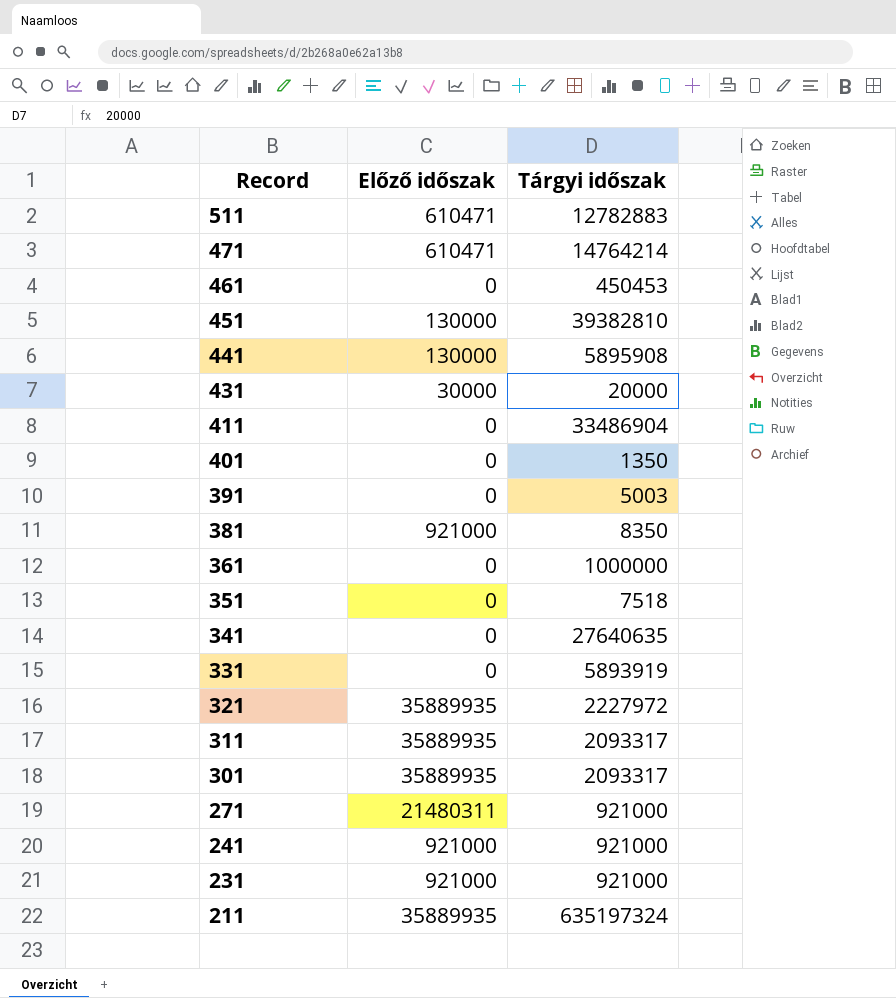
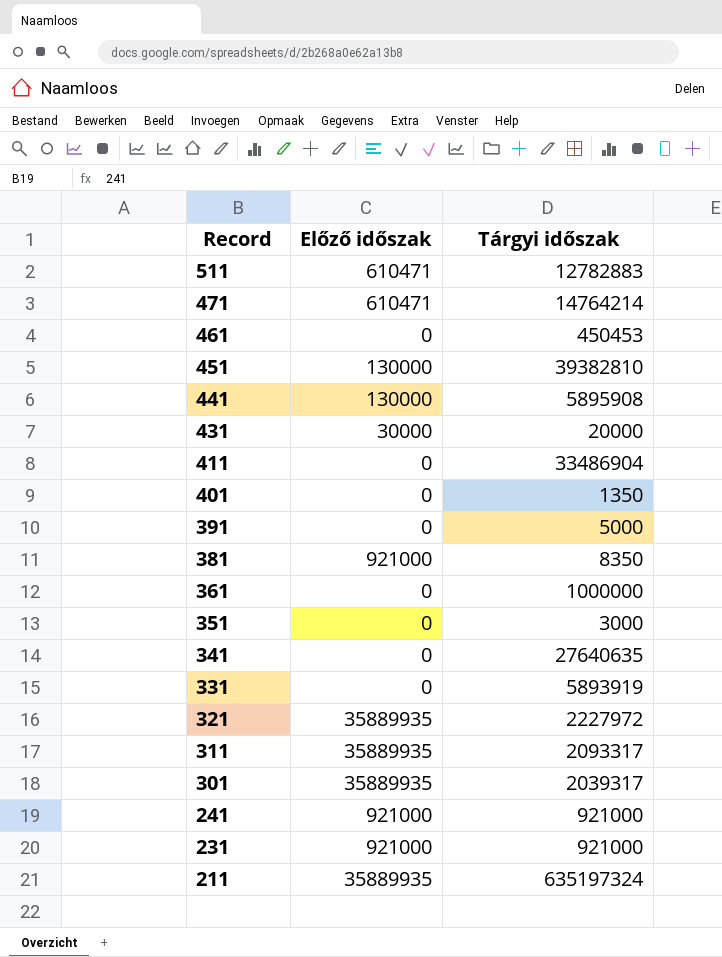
row 271: 21480311 | 921000 -> none
391 | Tárgyi időszak: 5003 -> 5000
351 | Tárgyi időszak: 7518 -> 3000
301 | Tárgyi időszak: 2093317 -> 2039317

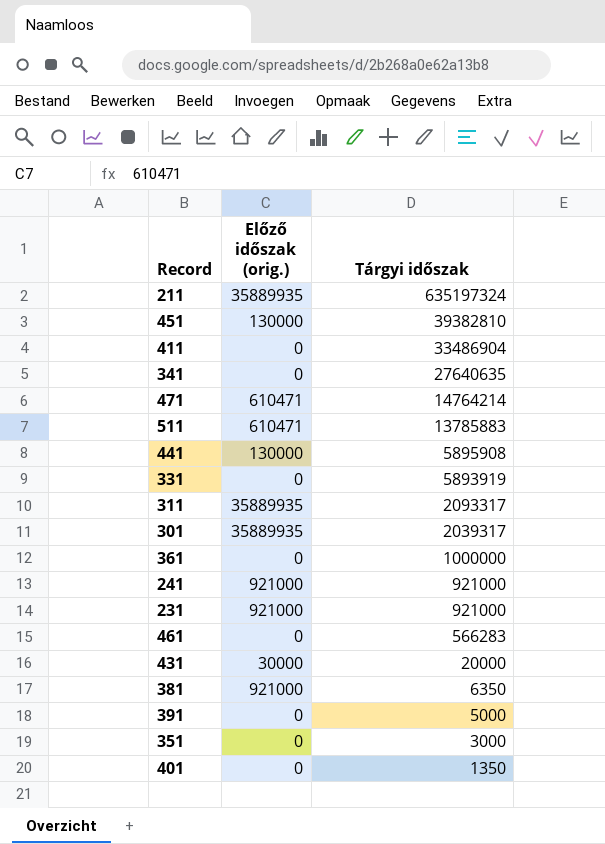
row order: Record descending -> Tárgyi időszak descending
column name: Előző időszak -> Előző időszak (orig.)
row 321: 35889935 | 2227972 -> none
511 | Tárgyi időszak: 12782883 -> 13785883
461 | Tárgyi időszak: 450453 -> 566283
381 | Tárgyi időszak: 8350 -> 6350

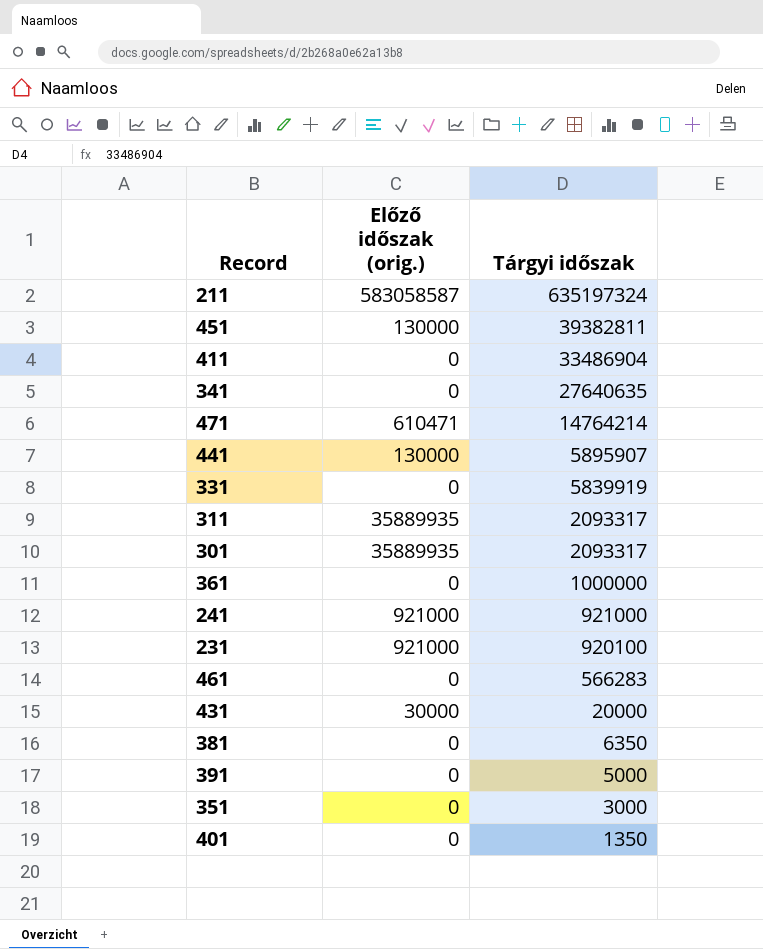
row 511: 610471 | 13785883 -> none
211 | Előző időszak (orig.): 35889935 -> 583058587
451 | Tárgyi időszak: 39382810 -> 39382811
441 | Tárgyi időszak: 5895908 -> 5895907
331 | Tárgyi időszak: 5893919 -> 5839919
301 | Tárgyi időszak: 2039317 -> 2093317
231 | Tárgyi időszak: 921000 -> 920100
381 | Előző időszak (orig.): 921000 -> 0

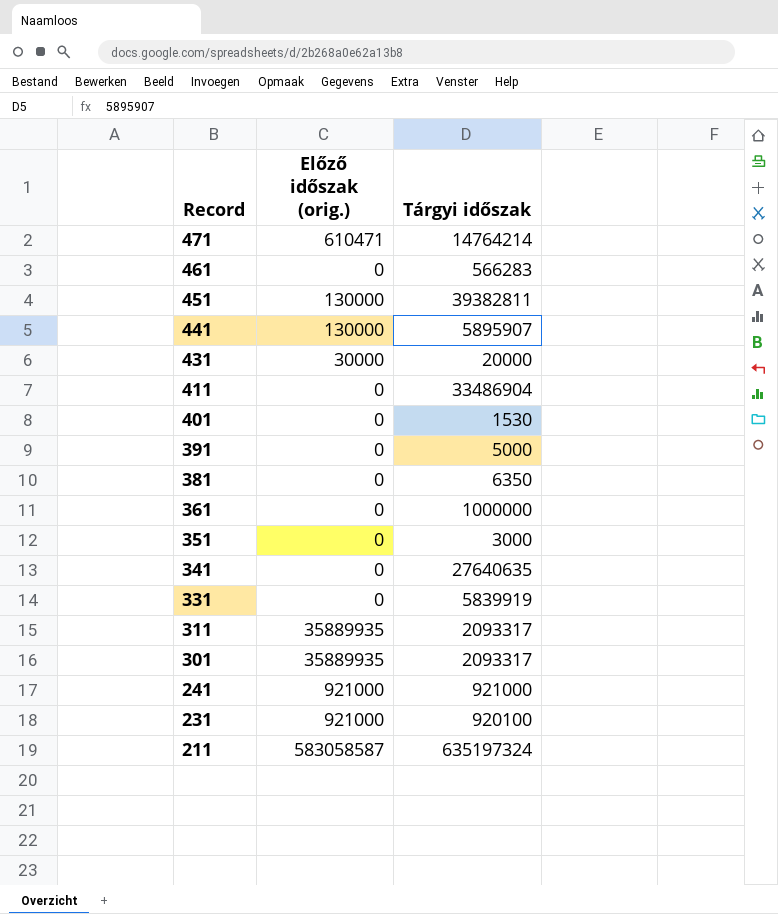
row order: Tárgyi időszak descending -> Record descending
401 | Tárgyi időszak: 1350 -> 1530

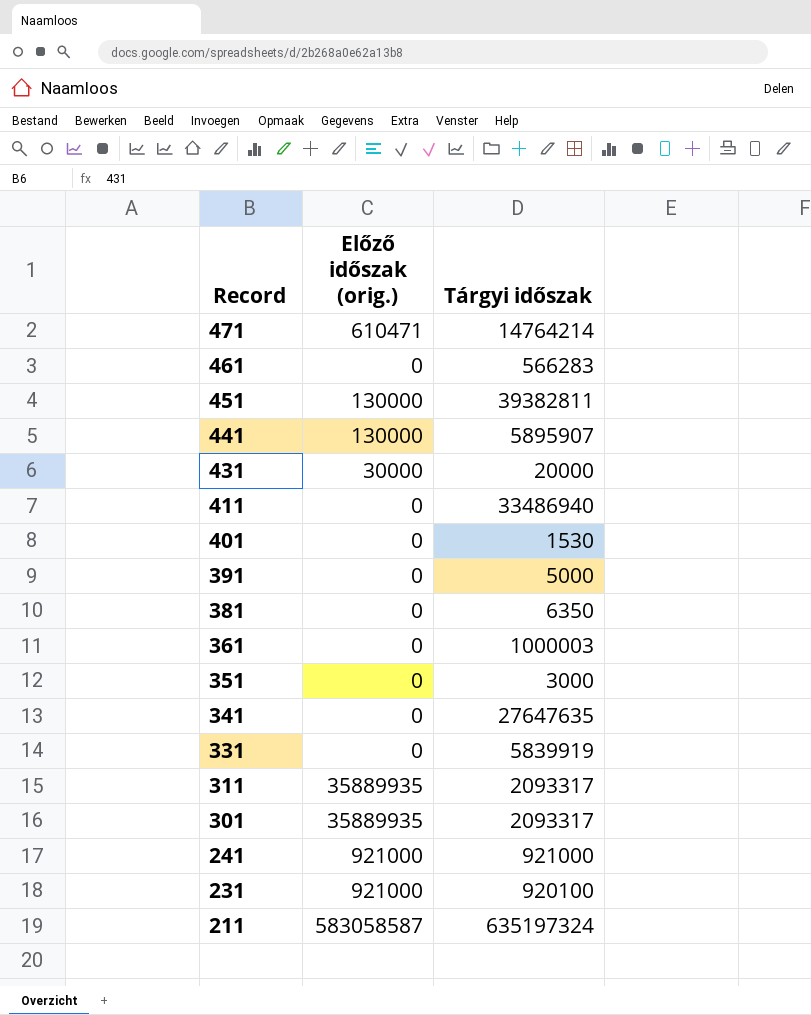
411 | Tárgyi időszak: 33486904 -> 33486940
361 | Tárgyi időszak: 1000000 -> 1000003
341 | Tárgyi időszak: 27640635 -> 27647635

